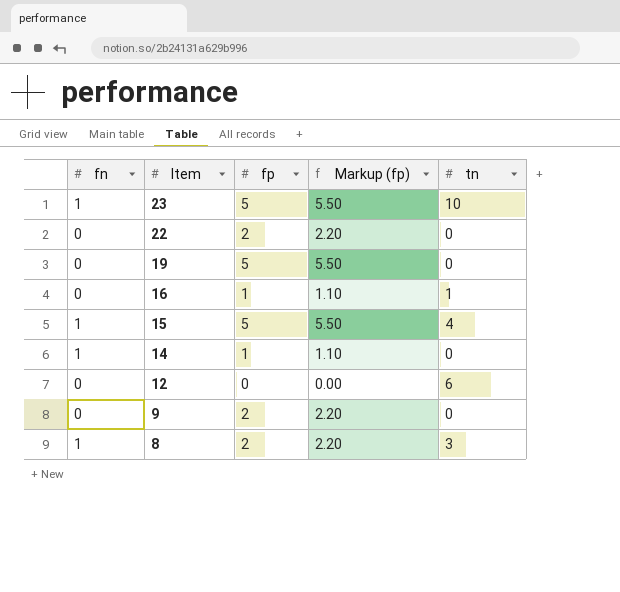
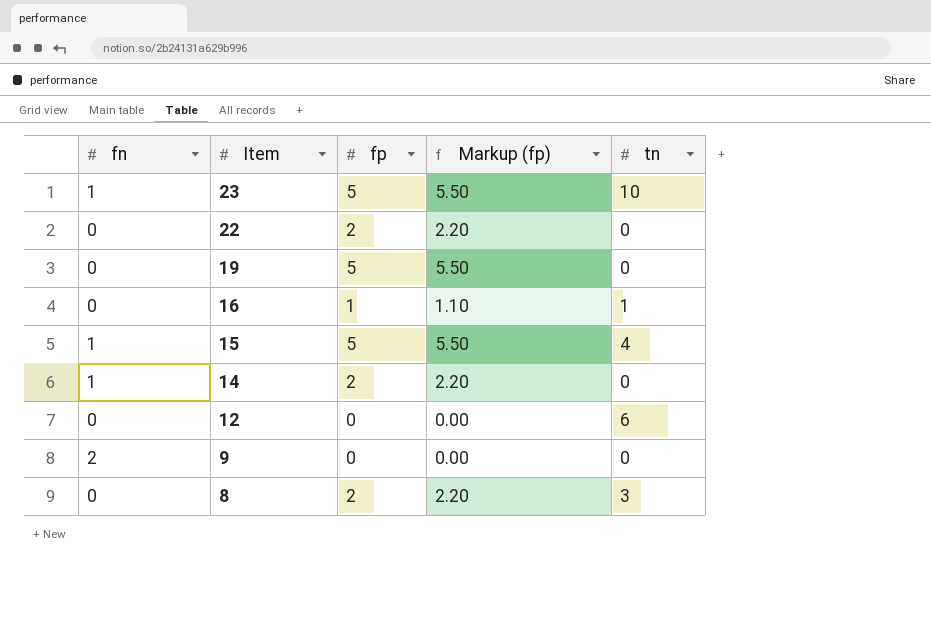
14 | fp: 1 -> 2
14 | Markup (fp): 1.10 -> 2.20
9 | fn: 0 -> 2
9 | fp: 2 -> 0
9 | Markup (fp): 2.20 -> 0.00
8 | fn: 1 -> 0

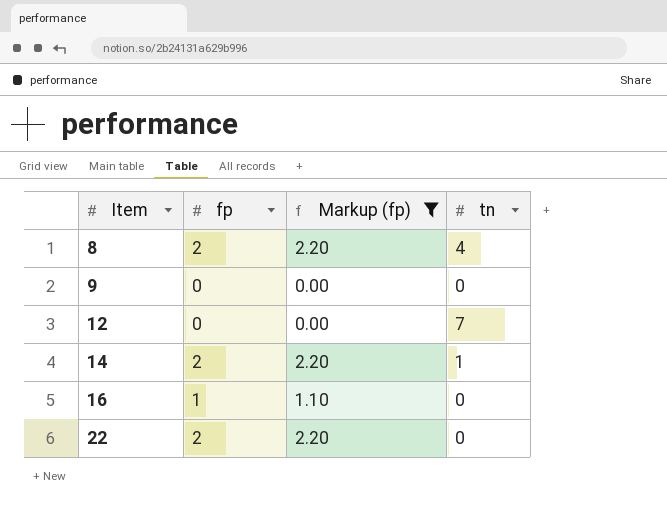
filter: none -> Markup (fp) != 5.50
row order: Item descending -> Item ascending
column fn | position: 1 -> none
8 | tn: 3 -> 4
12 | tn: 6 -> 7
14 | tn: 0 -> 1
16 | tn: 1 -> 0

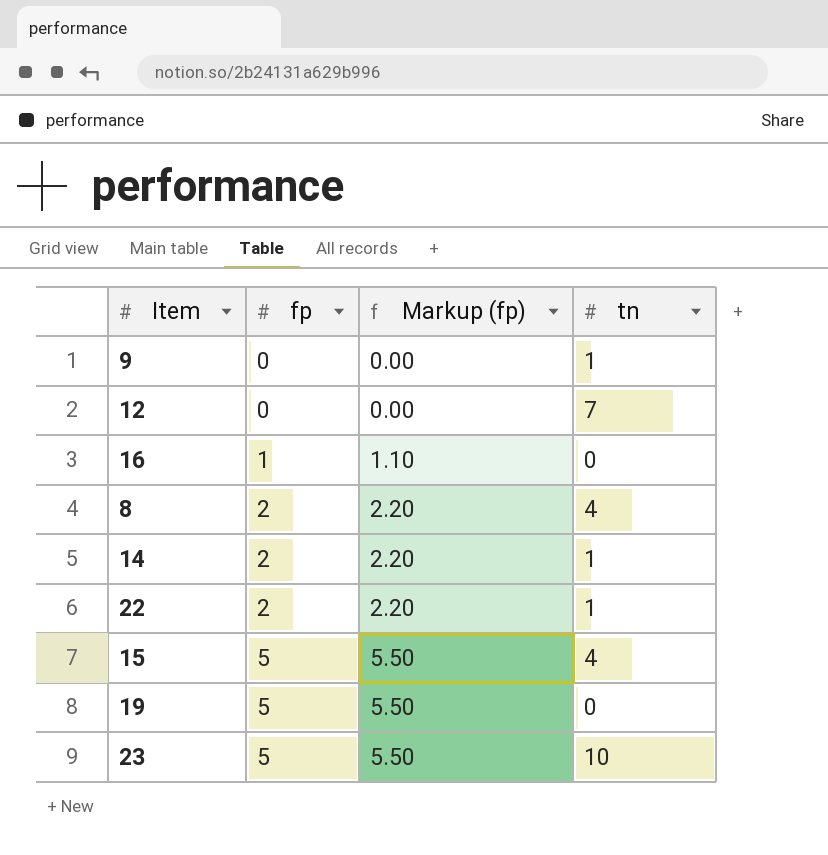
filter: Markup (fp) != 5.50 -> none
row order: Item ascending -> fp ascending
9 | tn: 0 -> 1
22 | tn: 0 -> 1

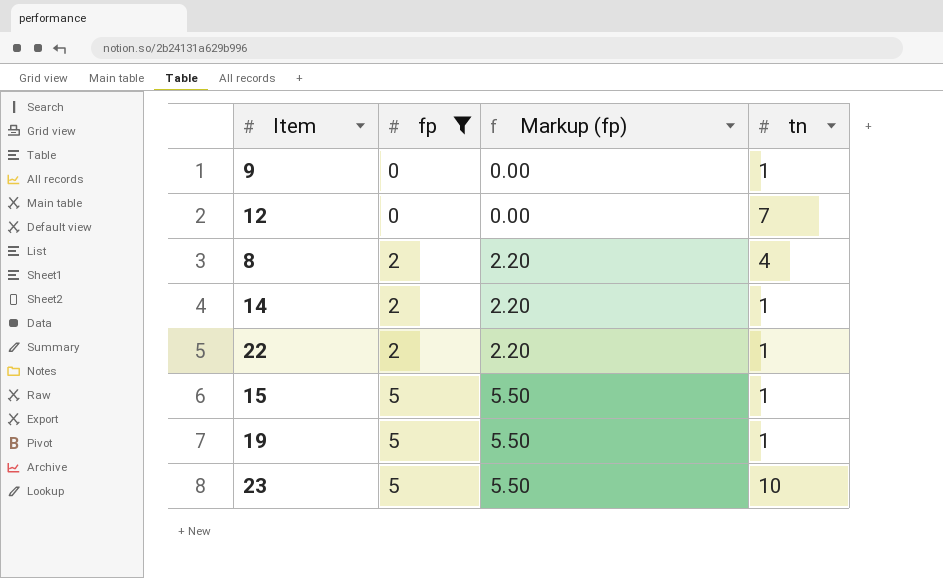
filter: none -> fp != 1
15 | tn: 4 -> 1
19 | tn: 0 -> 1

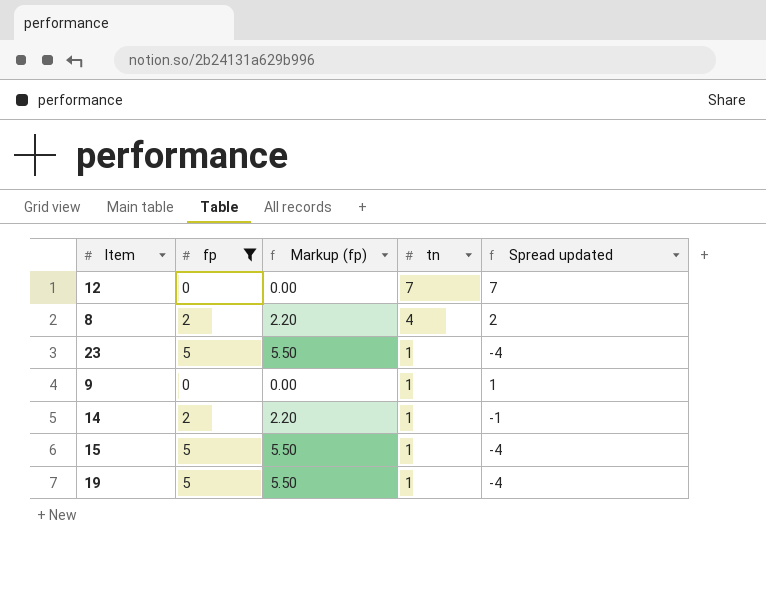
row order: fp ascending -> tn descending
column Spread updated | formula: none -> [tn] - [fp]
row 22: 2 | 2.20 | 1 -> none
23 | tn: 10 -> 1

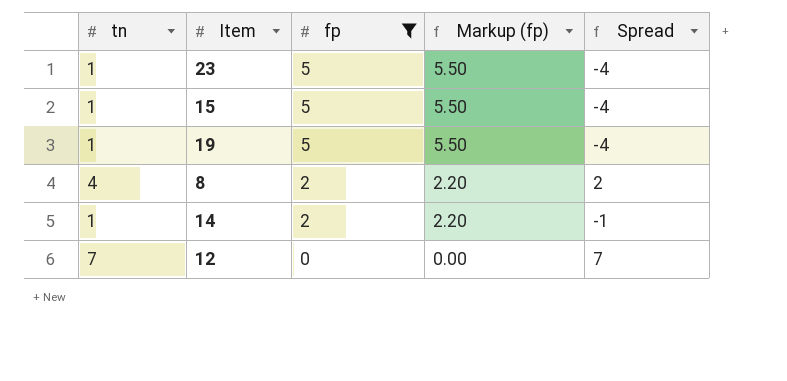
row order: tn descending -> fp descending
column tn | position: 4 -> 1
column name: Spread updated -> Spread
row 9: 0 | 0.00 | 1 | 1 -> none

